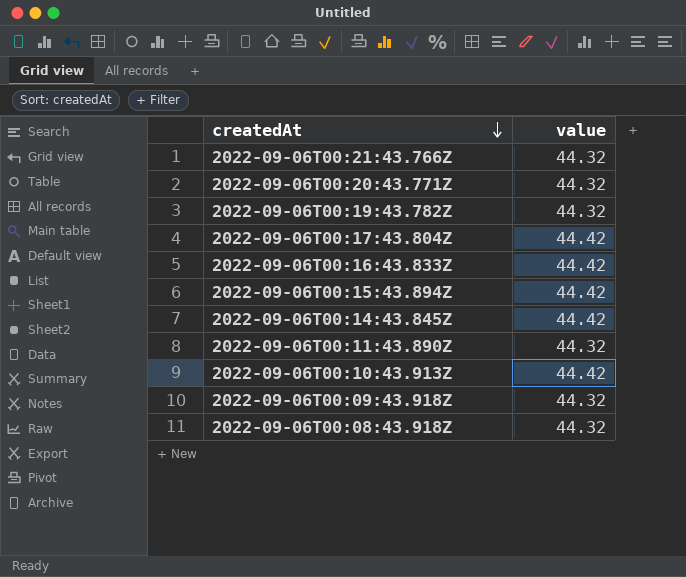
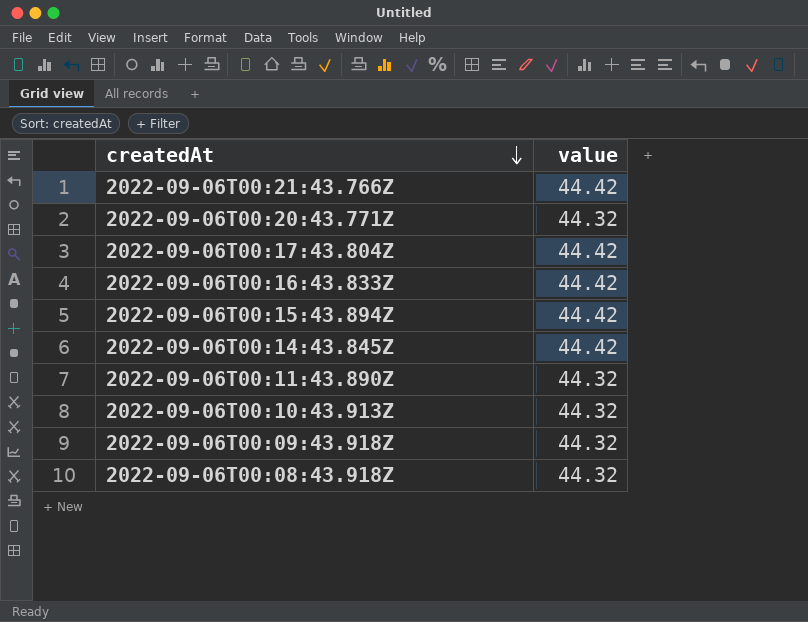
row 2022-09-06T00:19:43.782Z: 44.32 -> none
2022-09-06T00:21:43.766Z | value: 44.32 -> 44.42
2022-09-06T00:10:43.913Z | value: 44.42 -> 44.32

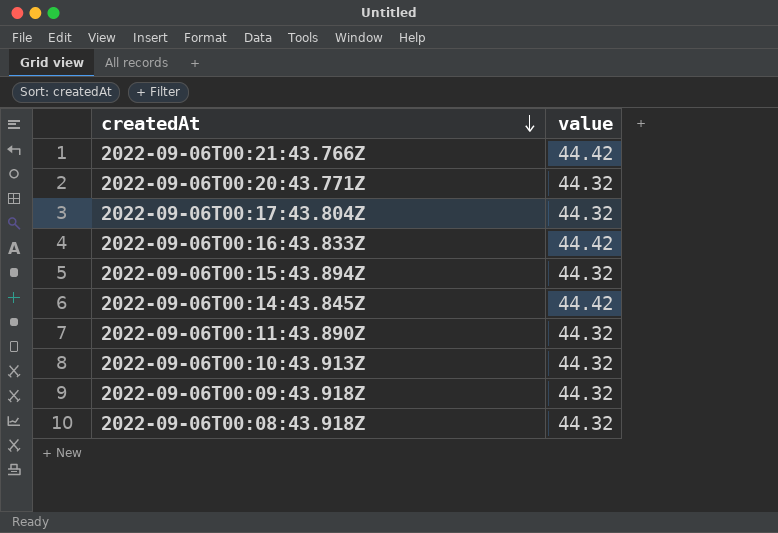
2022-09-06T00:17:43.804Z | value: 44.42 -> 44.32
2022-09-06T00:15:43.894Z | value: 44.42 -> 44.32

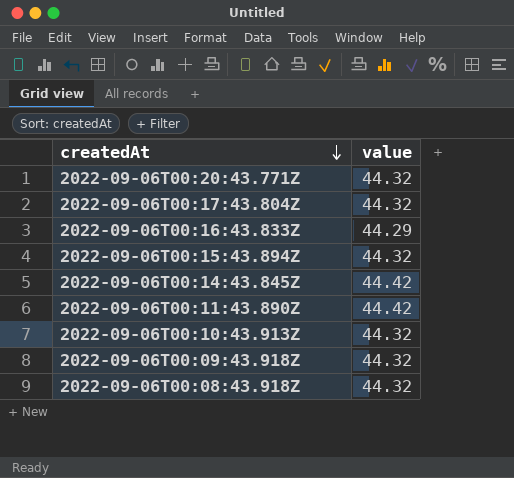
row 2022-09-06T00:21:43.766Z: 44.42 -> none
2022-09-06T00:16:43.833Z | value: 44.42 -> 44.29
2022-09-06T00:11:43.890Z | value: 44.32 -> 44.42

